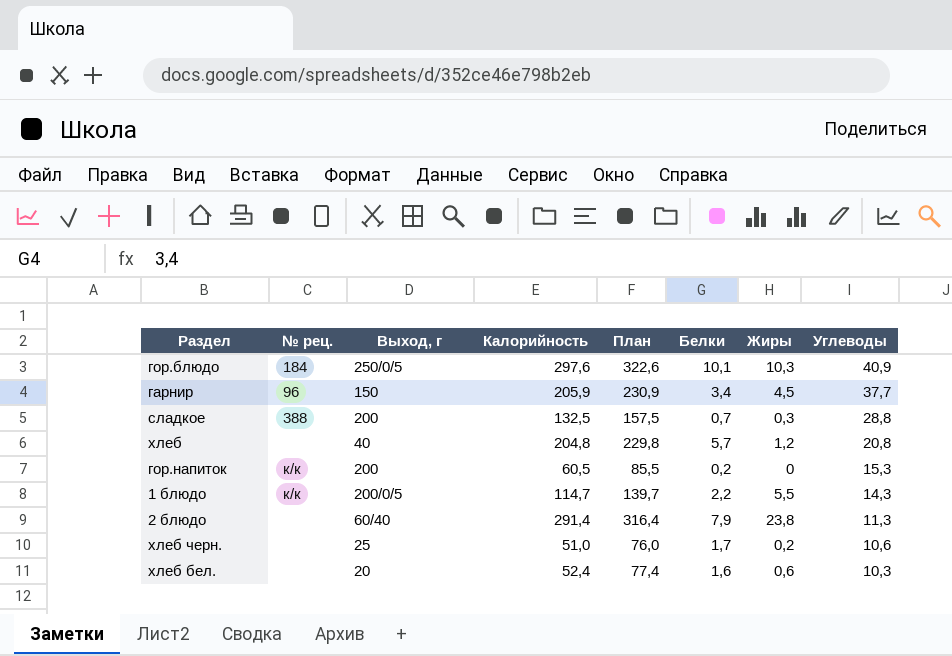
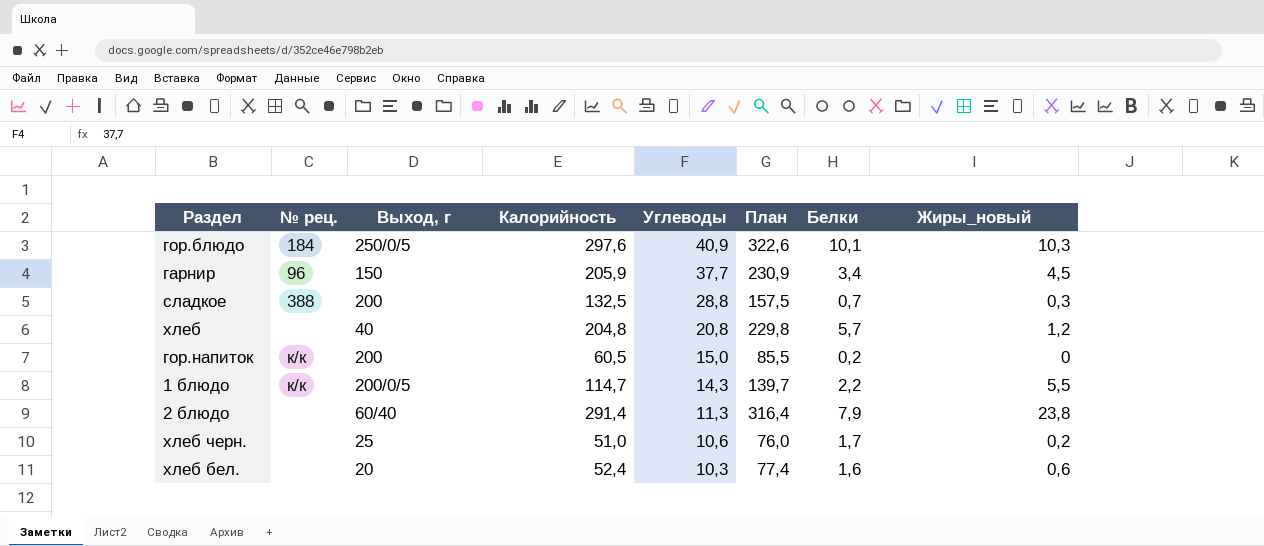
column Углеводы | position: 8 -> 5
column name: Жиры -> Жиры_новый
гор.напиток | Углеводы: 15,3 -> 15,0

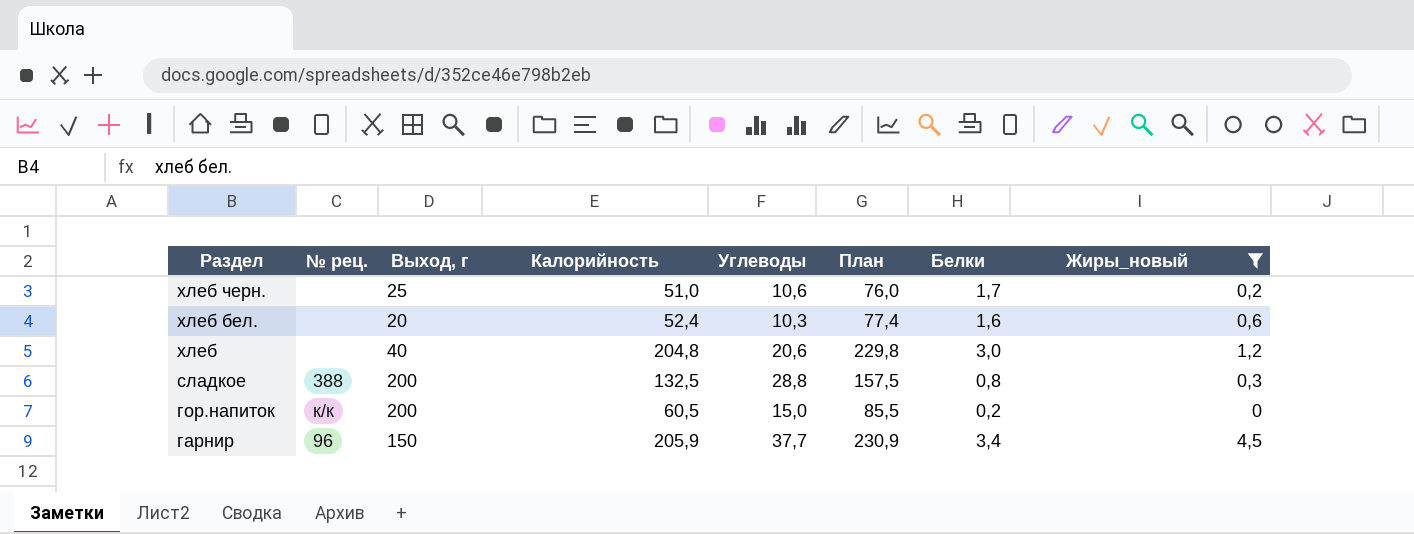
filter: none -> Жиры_новый <= 4,5
row order: Углеводы descending -> Раздел descending
хлеб | Углеводы: 20,8 -> 20,6
хлеб | Белки: 5,7 -> 3,0
сладкое | Белки: 0,7 -> 0,8

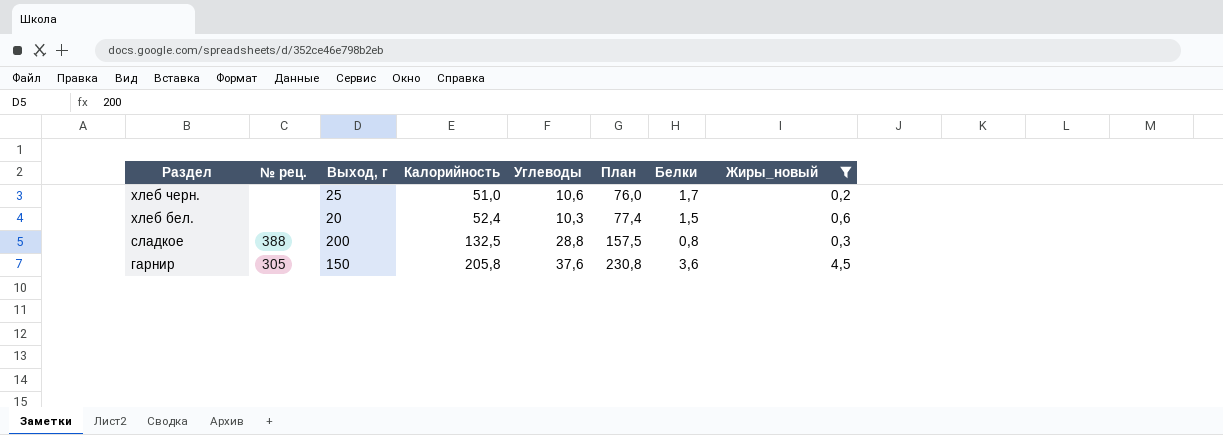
row хлеб: none | 40 | 204,8 | 20,6 | 229,8 | 3,0 | 1,2 -> none
row гор.напиток: к/к | 200 | 60,5 | 15,0 | 85,5 | 0,2 | 0 -> none
хлеб бел. | Белки: 1,6 -> 1,5
гарнир | № рец.: 96 -> 305
гарнир | Калорийность: 205,9 -> 205,8
гарнир | Углеводы: 37,7 -> 37,6
гарнир | План: 230,9 -> 230,8
гарнир | Белки: 3,4 -> 3,6

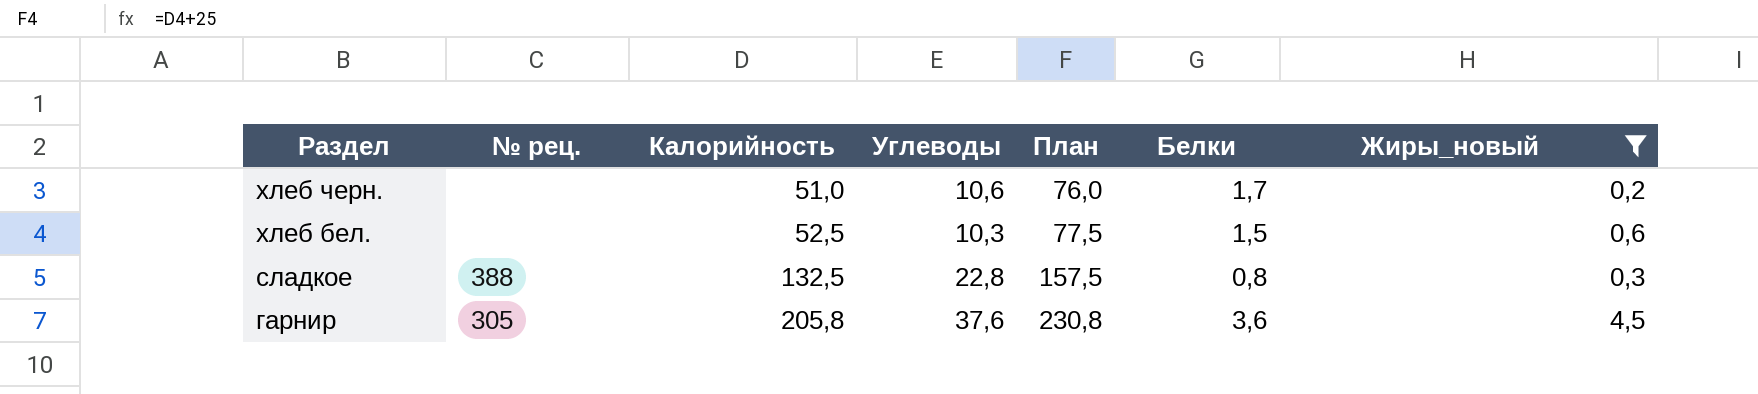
column Выход, г | position: 3 -> none
хлеб бел. | Калорийность: 52,4 -> 52,5
хлеб бел. | План: 77,4 -> 77,5
сладкое | Углеводы: 28,8 -> 22,8

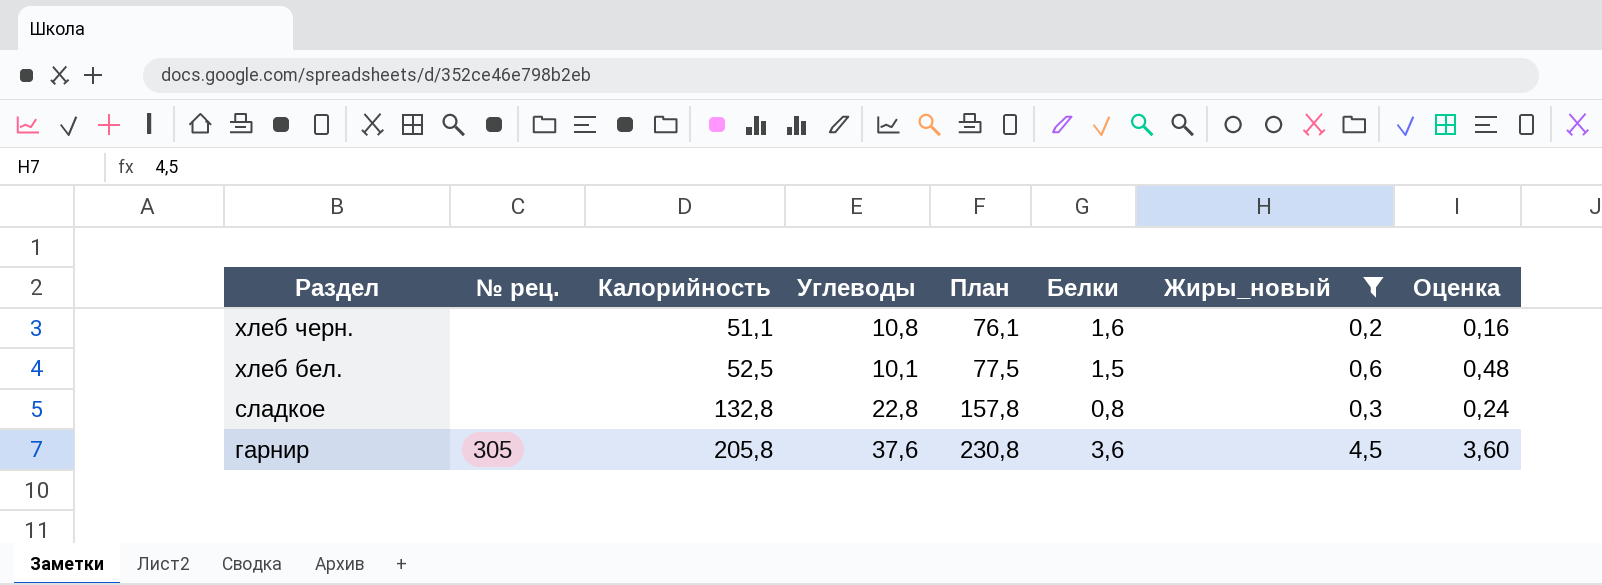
column Оценка | formula: none -> [Жиры_новый] * 0,8
хлеб черн. | Калорийность: 51,0 -> 51,1
хлеб черн. | Углеводы: 10,6 -> 10,8
хлеб черн. | План: 76,0 -> 76,1
хлеб черн. | Белки: 1,7 -> 1,6
хлеб бел. | Углеводы: 10,3 -> 10,1
сладкое | № рец.: 388 -> none
сладкое | Калорийность: 132,5 -> 132,8
сладкое | План: 157,5 -> 157,8

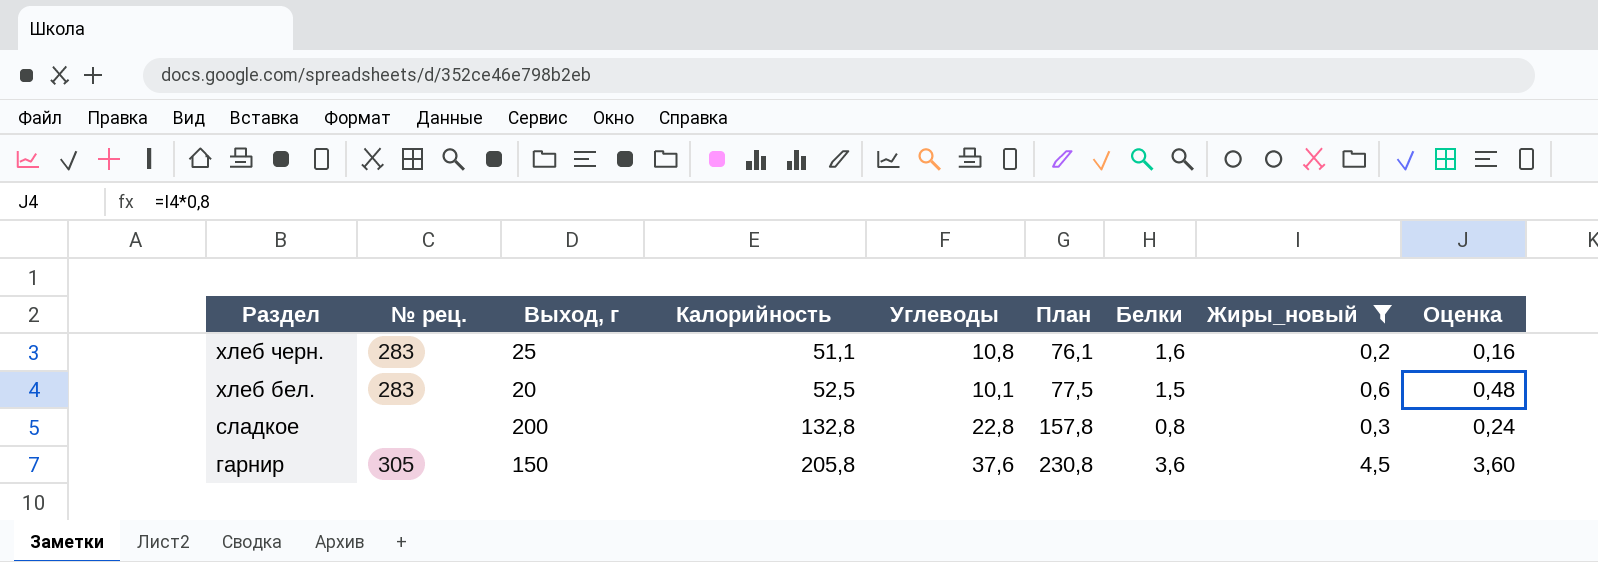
column Выход, г | position: none -> 3
хлеб черн. | № рец.: none -> 283
хлеб бел. | № рец.: none -> 283

